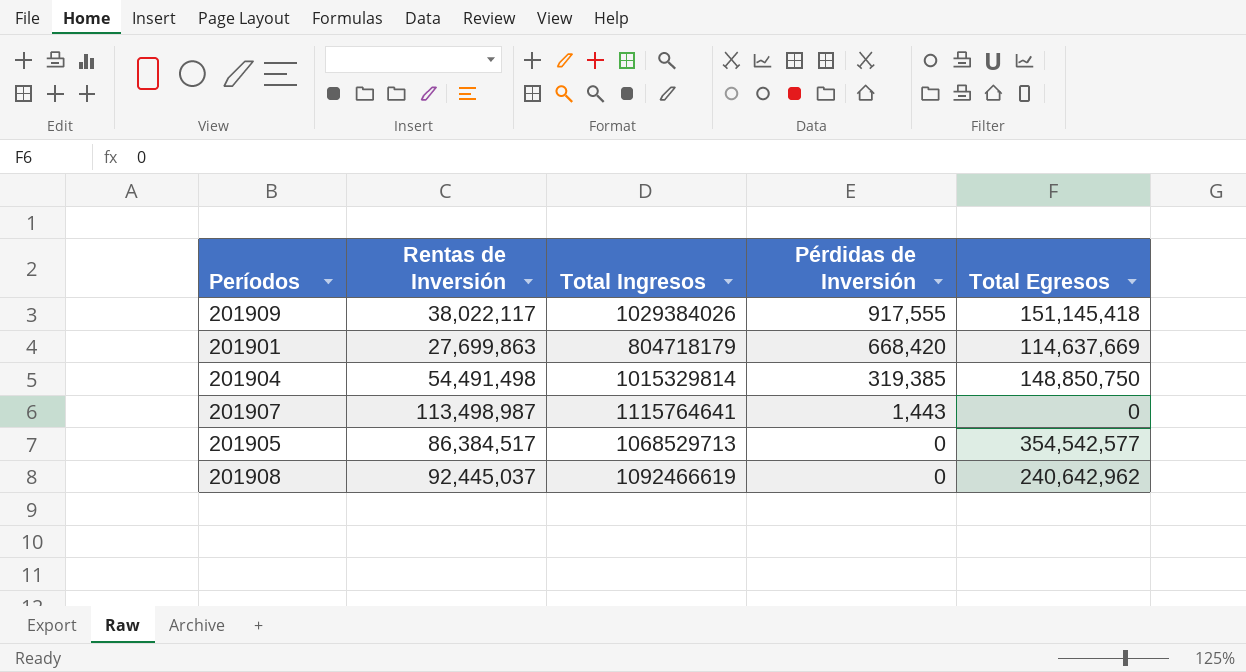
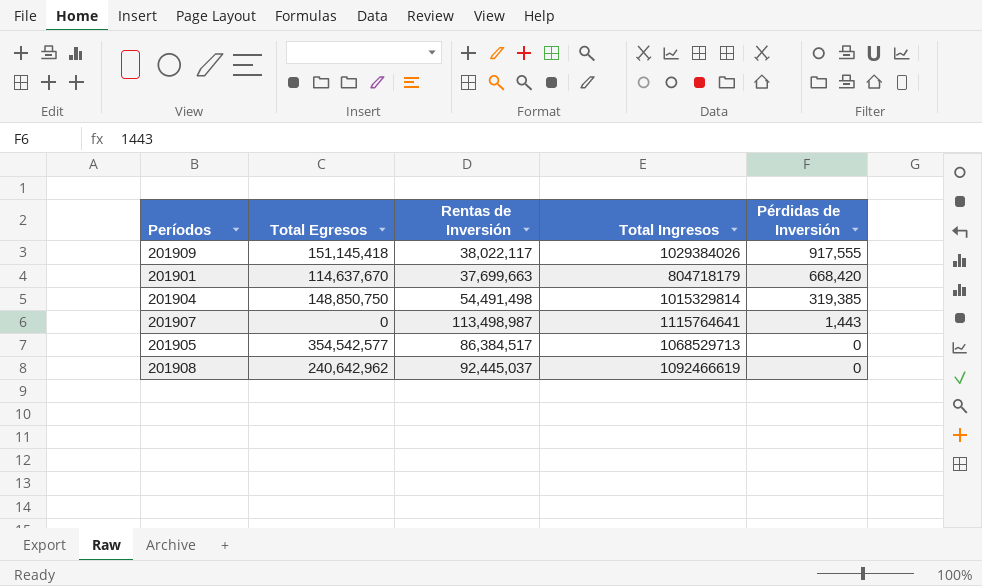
column Total Egresos | position: 5 -> 2
201901 | Total Egresos: 114,637,669 -> 114,637,670
201901 | Rentas de Inversión: 27,699,863 -> 37,699,663

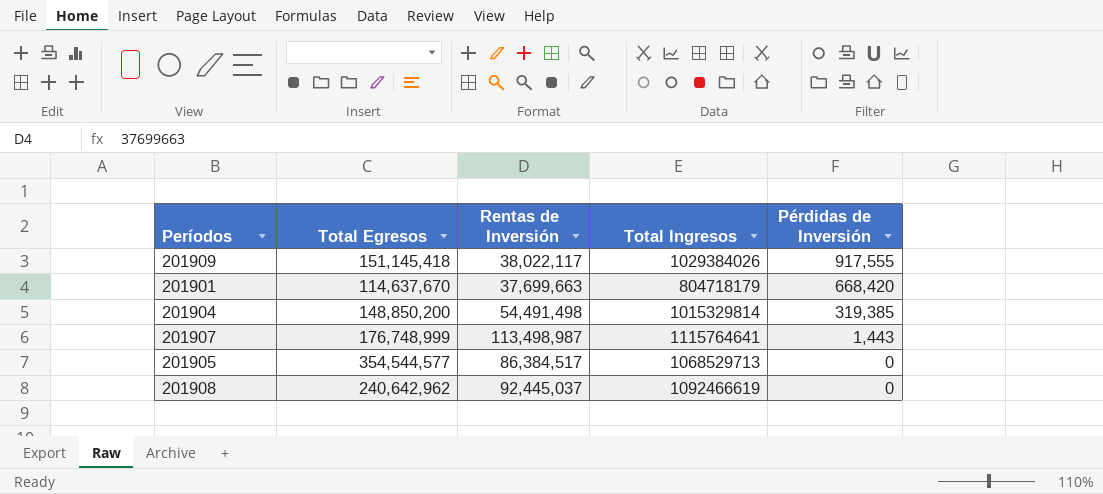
201904 | Total Egresos: 148,850,750 -> 148,850,200
201907 | Total Egresos: 0 -> 176,748,999
201905 | Total Egresos: 354,542,577 -> 354,544,577

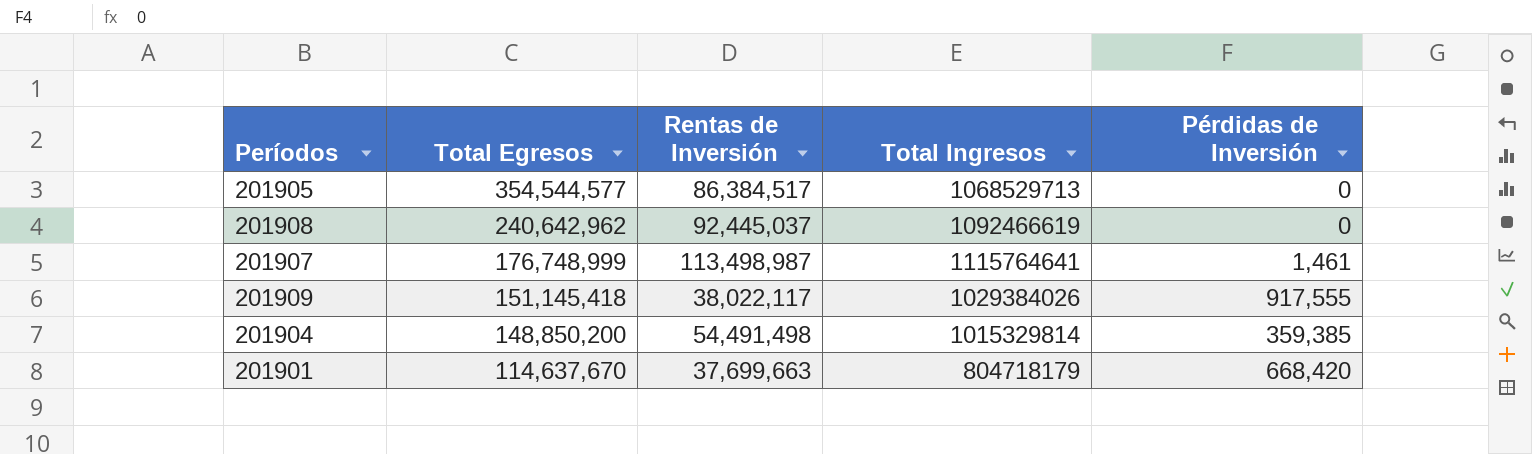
row order: Pérdidas de Inversión descending -> Total Egresos descending
201907 | Pérdidas de Inversión: 1,443 -> 1,461
201904 | Pérdidas de Inversión: 319,385 -> 359,385

